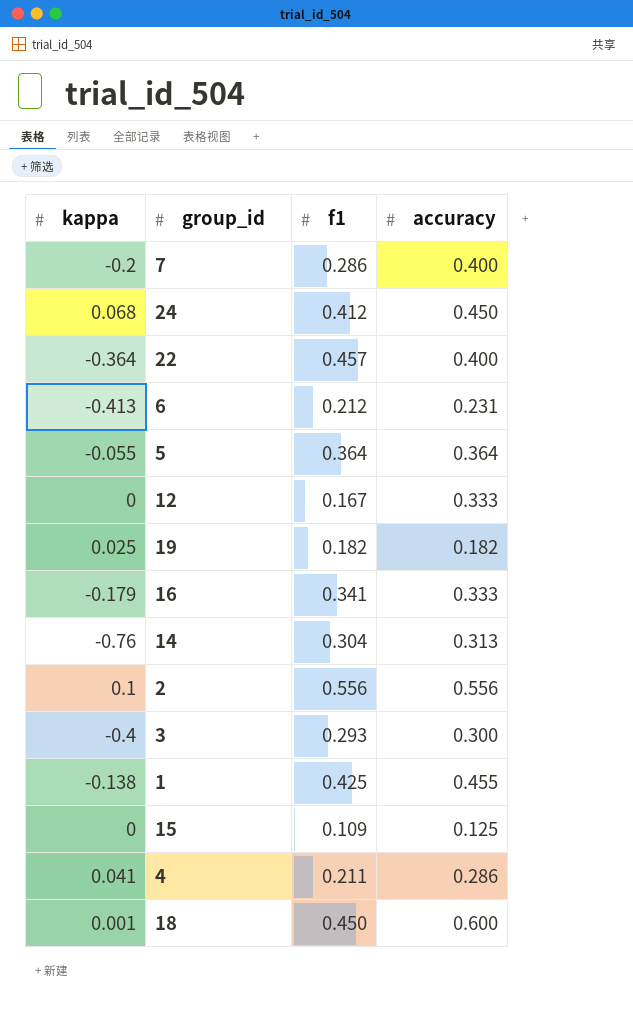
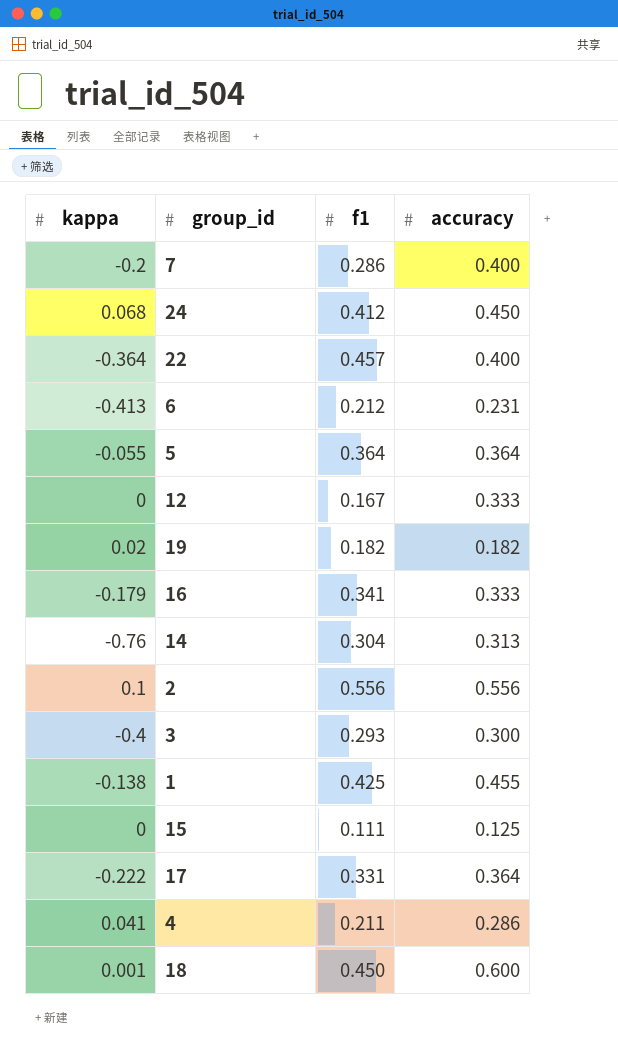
19 | kappa: 0.025 -> 0.02
15 | f1: 0.109 -> 0.111
row 17: none -> -0.222 | 0.331 | 0.364

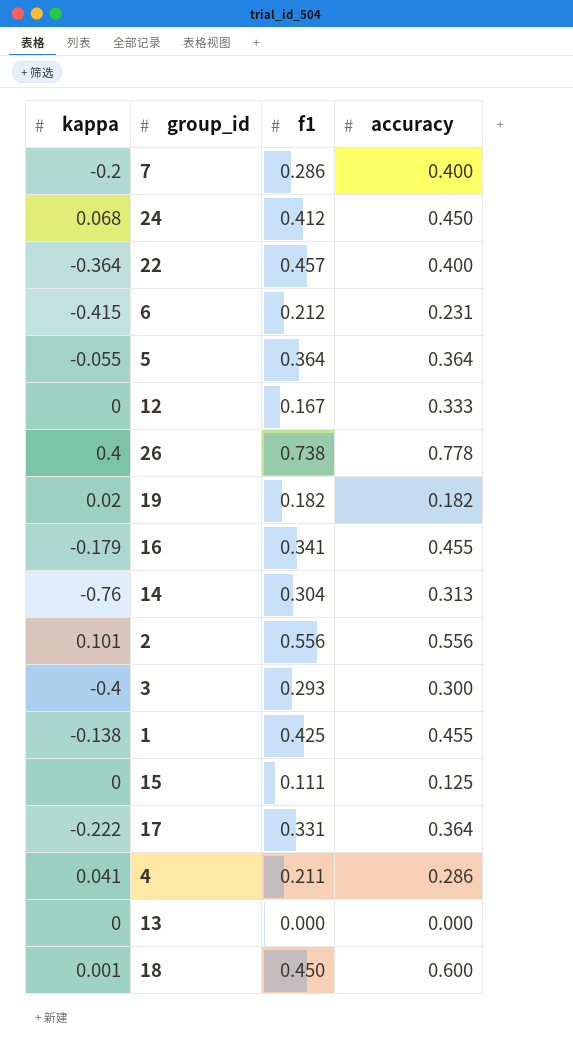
6 | kappa: -0.413 -> -0.415
row 26: none -> 0.4 | 0.738 | 0.778
16 | accuracy: 0.333 -> 0.455
2 | kappa: 0.1 -> 0.101
row 13: none -> 0 | 0.000 | 0.000

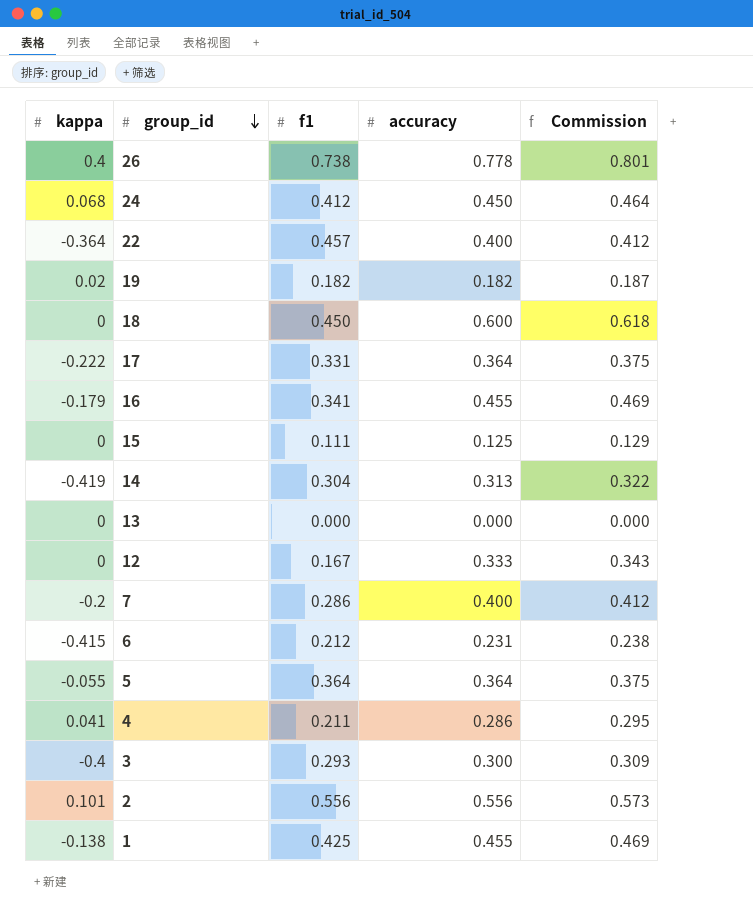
row order: none -> group_id descending
column Commission | formula: none -> [accuracy] * 1.03
18 | kappa: 0.001 -> 0
14 | kappa: -0.76 -> -0.419

